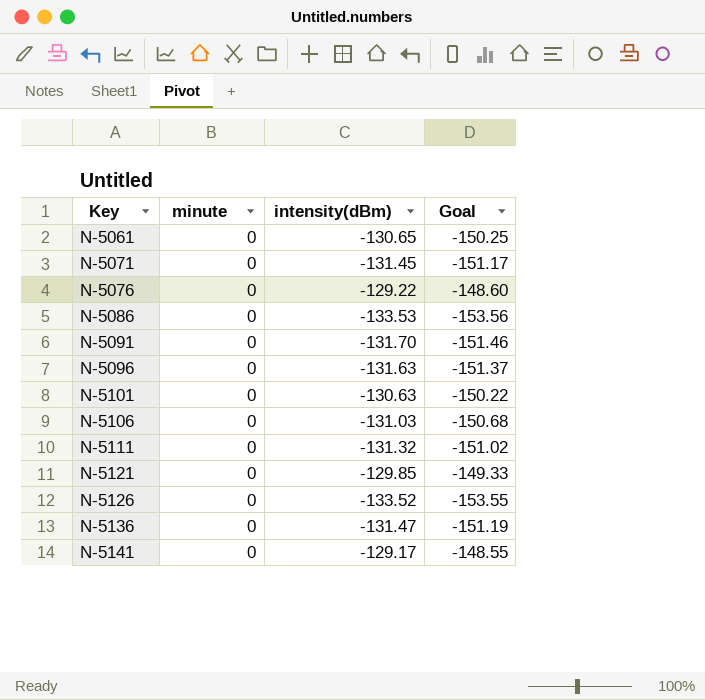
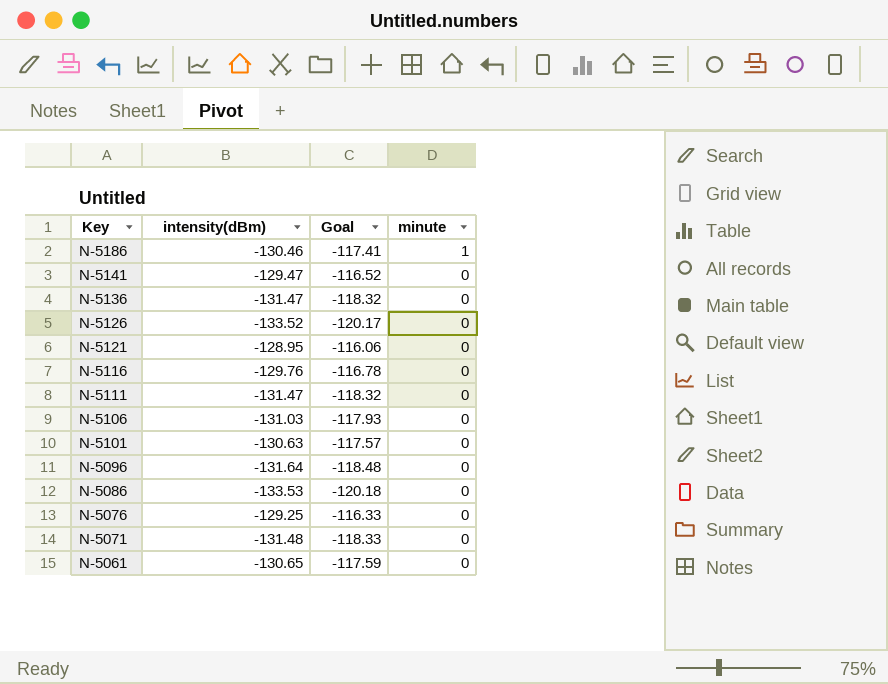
row order: Key ascending -> Key descending
column Goal | formula: [intensity(dBm)] * 1.15 -> [intensity(dBm)] * 0.9
column minute | position: 2 -> 4
row N-5091: 0 | -131.70 | -151.46 -> none
row N-5186: none -> -130.46 | -117.41 | 1
N-5141 | intensity(dBm): -129.17 -> -129.47
N-5121 | intensity(dBm): -129.85 -> -128.95
row N-5116: none -> -129.76 | -116.78 | 0
N-5111 | intensity(dBm): -131.32 -> -131.47
N-5096 | intensity(dBm): -131.63 -> -131.64
N-5076 | intensity(dBm): -129.22 -> -129.25
N-5071 | intensity(dBm): -131.45 -> -131.48

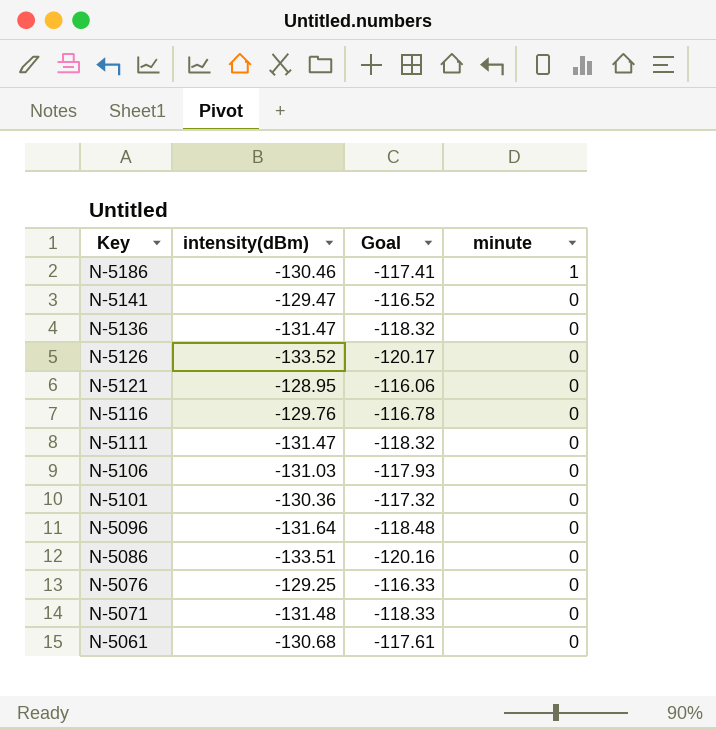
N-5101 | intensity(dBm): -130.63 -> -130.36
N-5101 | Goal: -117.57 -> -117.32
N-5086 | intensity(dBm): -133.53 -> -133.51
N-5086 | Goal: -120.18 -> -120.16
N-5061 | intensity(dBm): -130.65 -> -130.68
N-5061 | Goal: -117.59 -> -117.61

